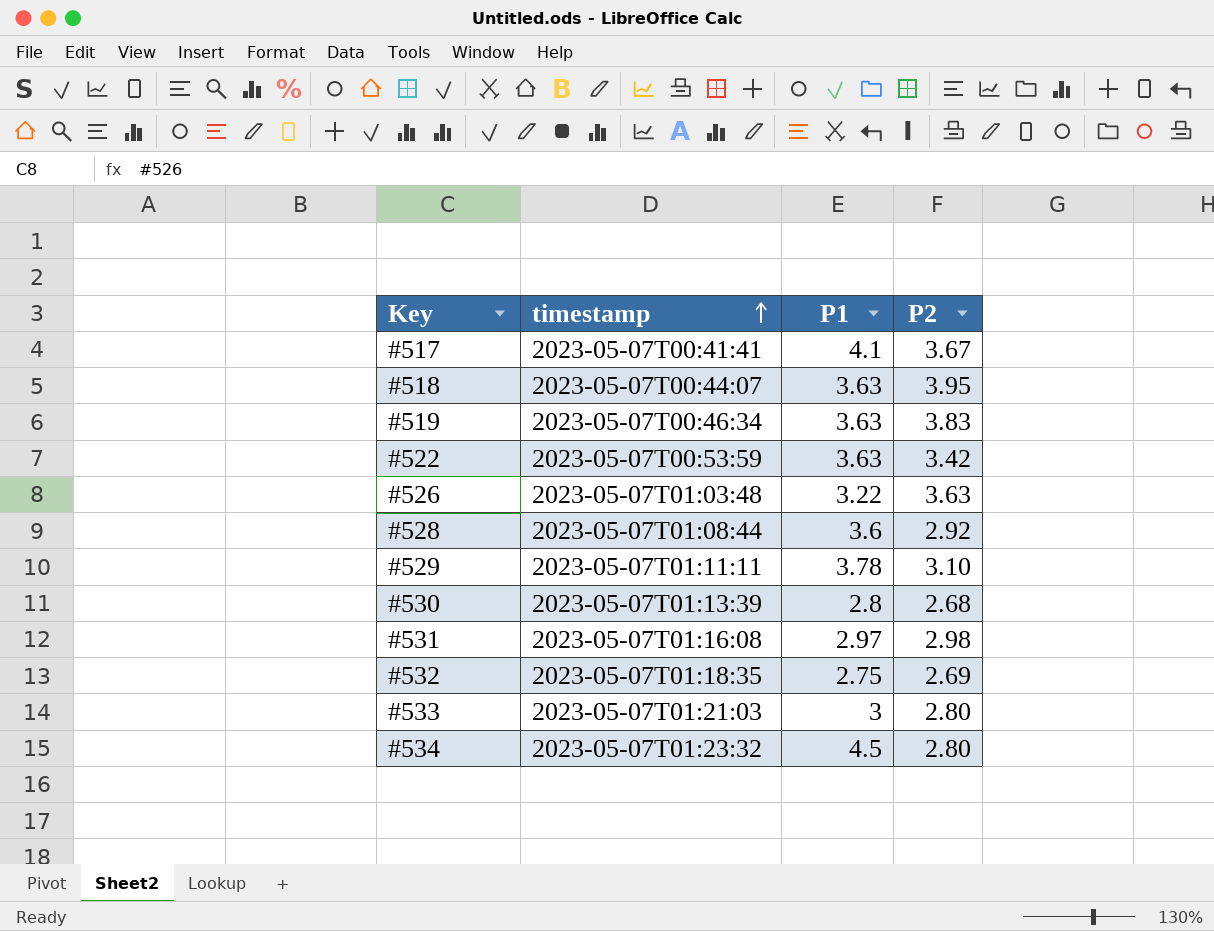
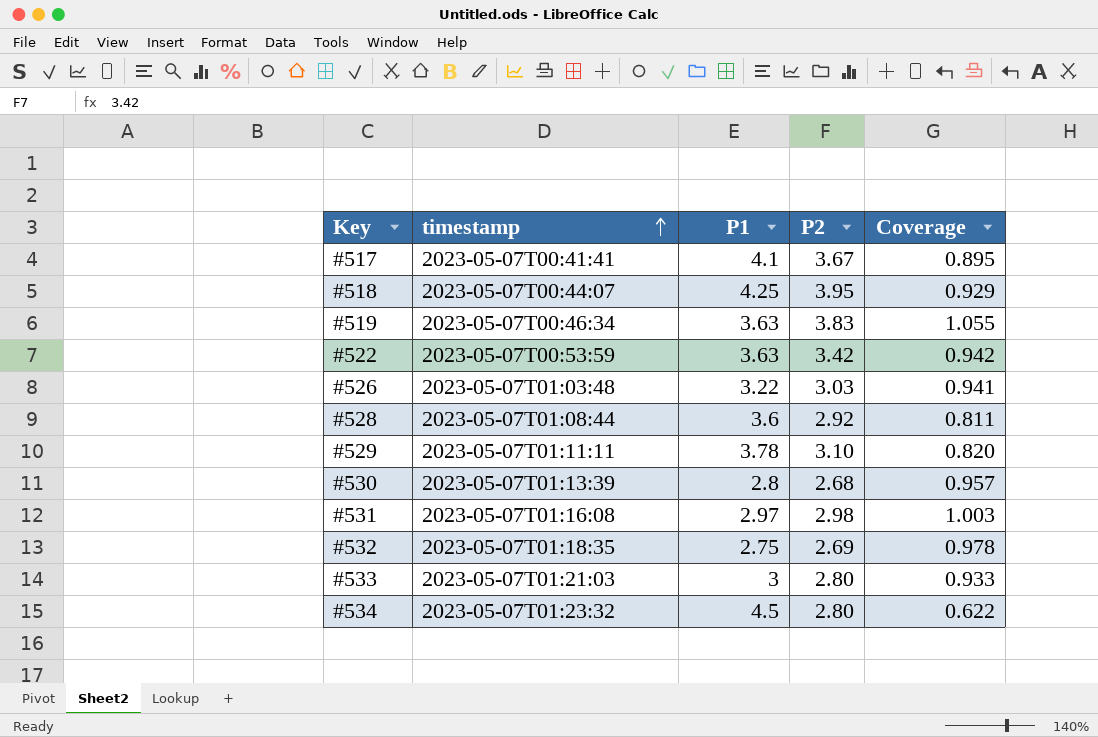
column Coverage | formula: none -> [P2] / [P1]
#518 | P1: 3.63 -> 4.25
#526 | P2: 3.63 -> 3.03

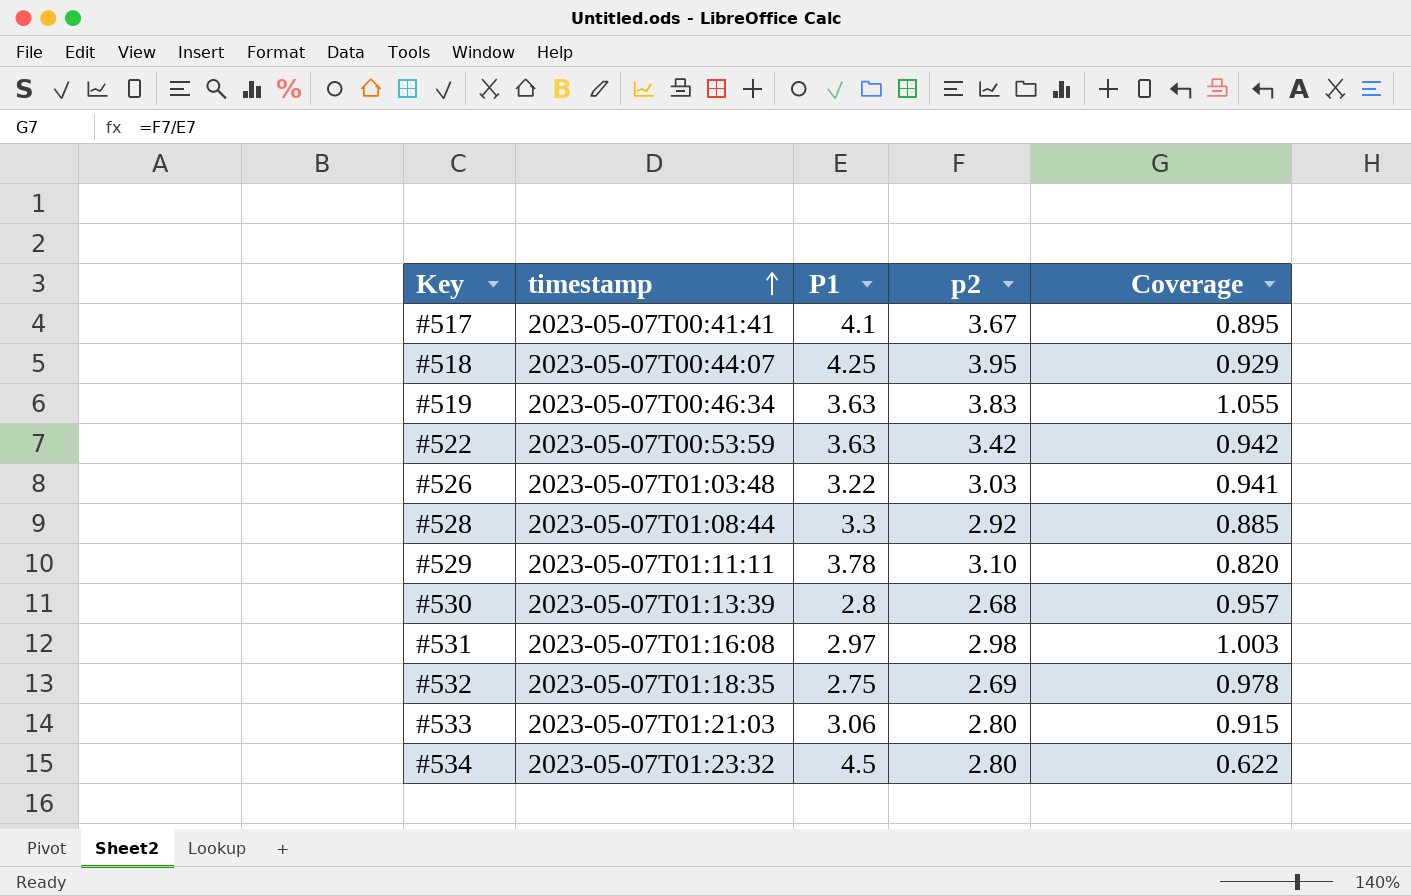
column name: P2 -> p2
#528 | P1: 3.6 -> 3.3
#528 | Coverage: 0.811 -> 0.885
#533 | P1: 3 -> 3.06
#533 | Coverage: 0.933 -> 0.915

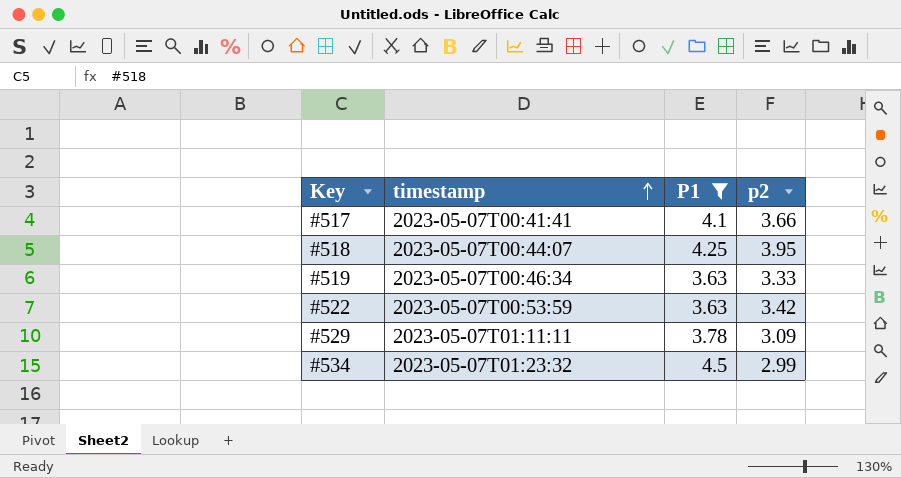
filter: none -> P1 >= 3.63
column Coverage | formula: [p2] / [P1] -> none
#517 | p2: 3.67 -> 3.66
#519 | p2: 3.83 -> 3.33
#529 | p2: 3.10 -> 3.09
#534 | p2: 2.80 -> 2.99

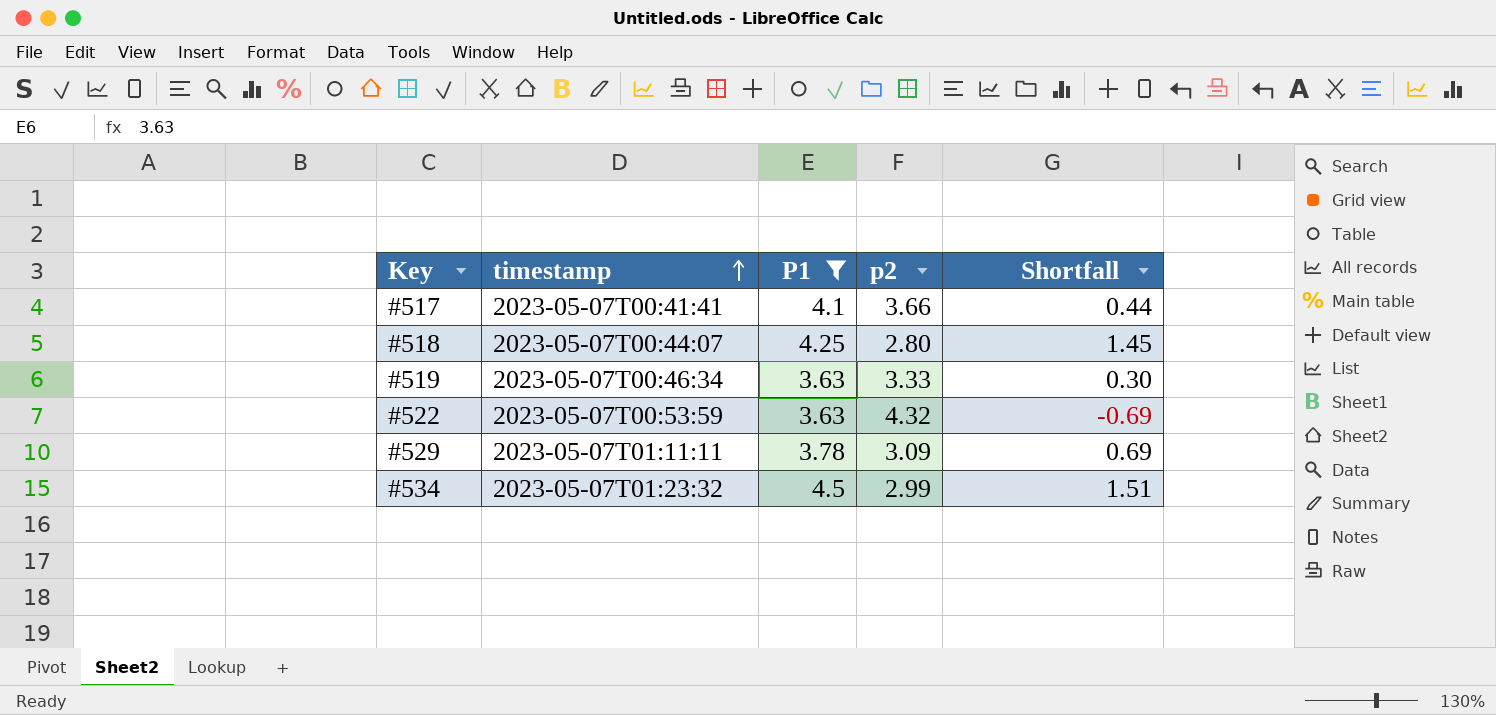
column Shortfall | formula: none -> [P1] - [p2]
#518 | p2: 3.95 -> 2.80
#522 | p2: 3.42 -> 4.32

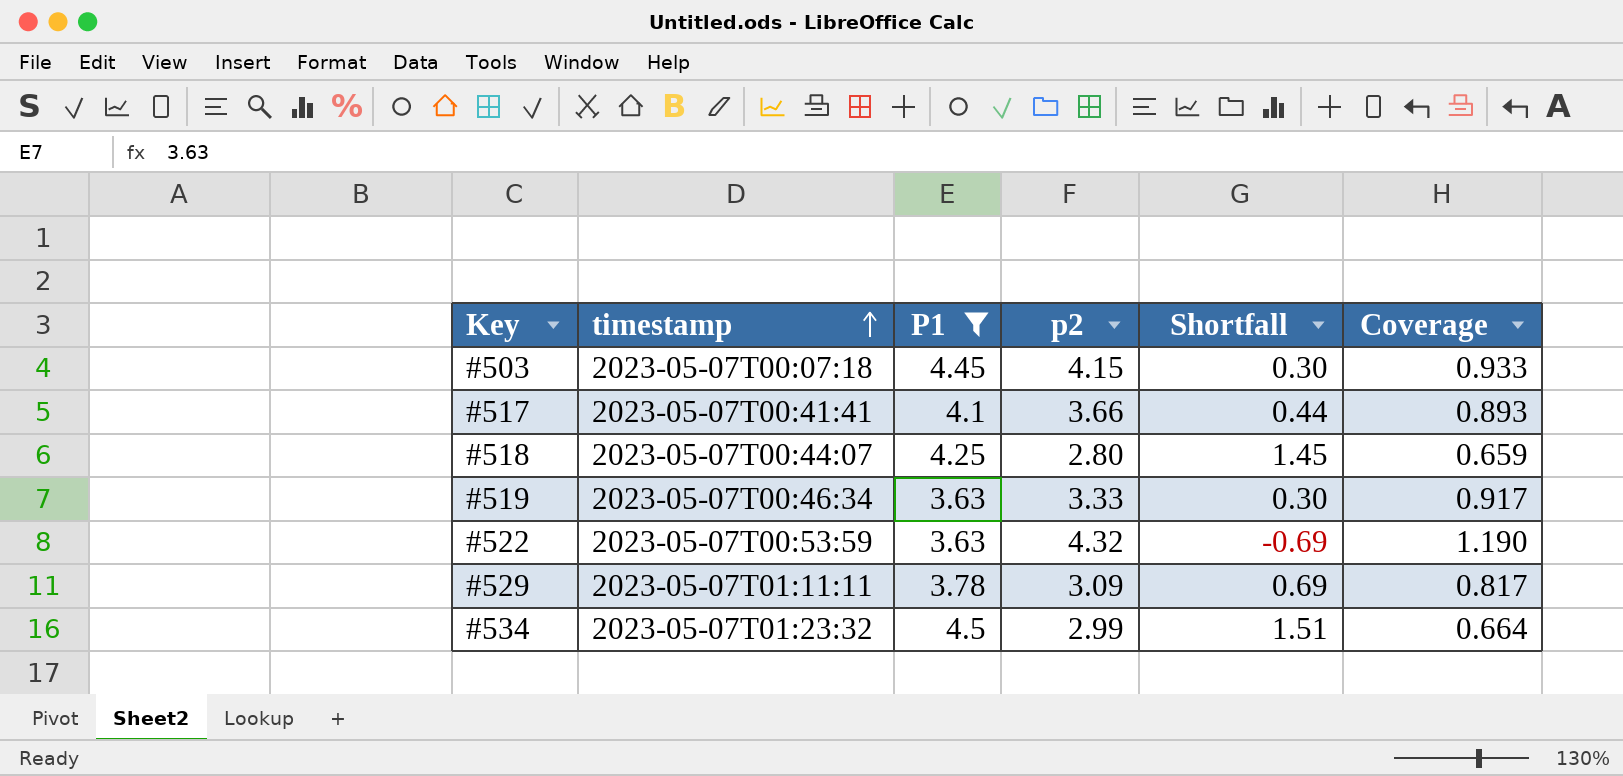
column Coverage | formula: none -> [p2] / [P1]
row #503: none -> 2023-05-07T00:07:18 | 4.45 | 4.15 | 0.30 | 0.933

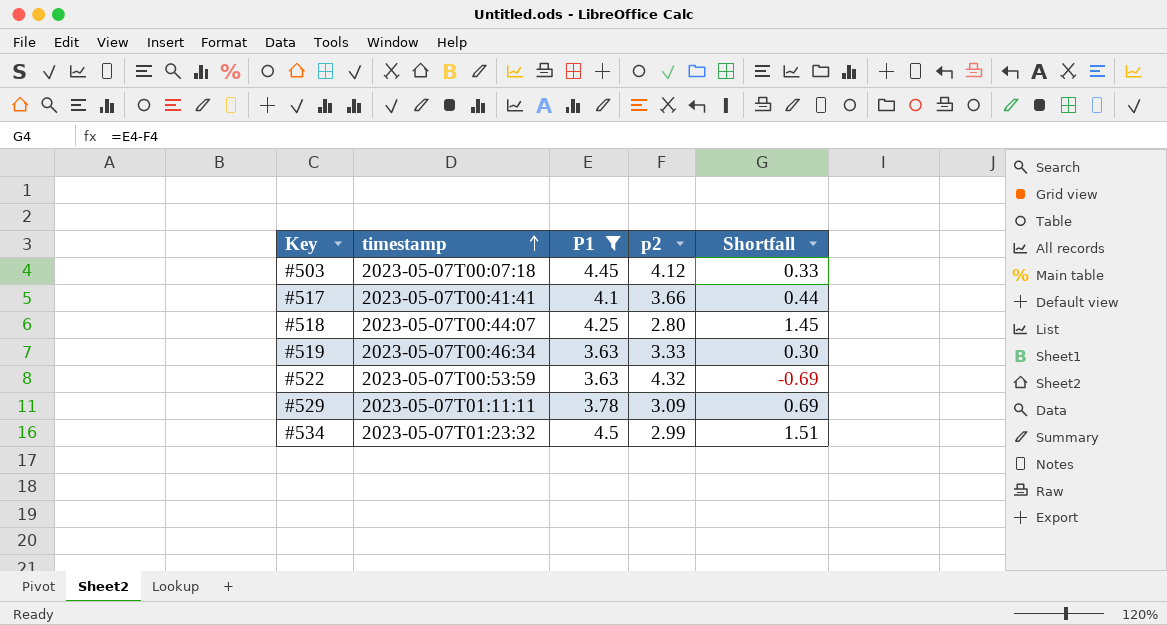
column Coverage | formula: [p2] / [P1] -> none
#503 | p2: 4.15 -> 4.12
#503 | Shortfall: 0.30 -> 0.33

